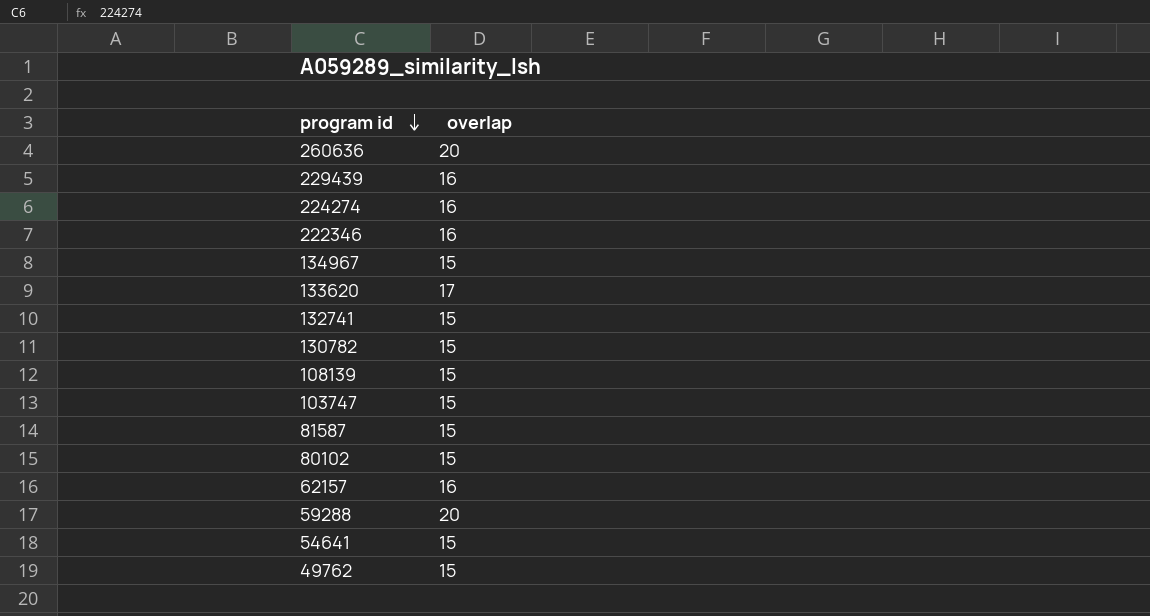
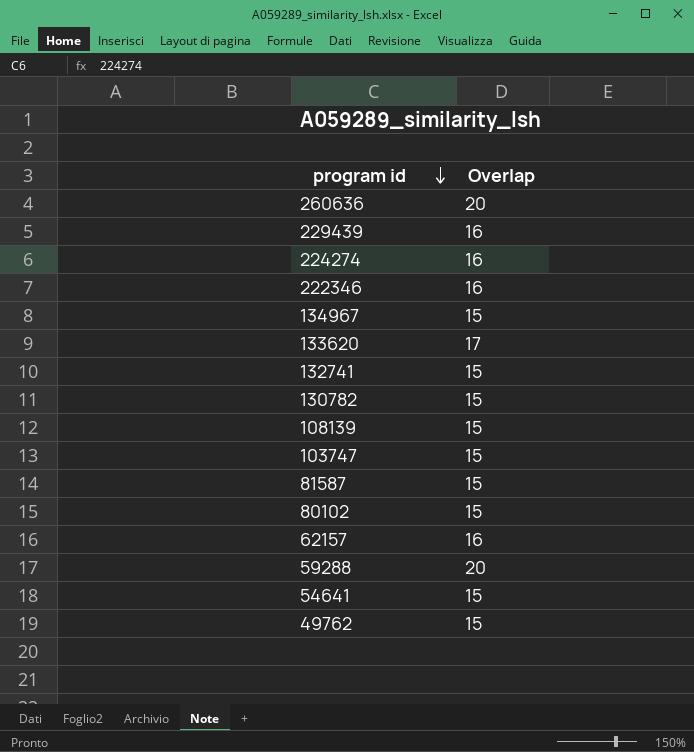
column name: overlap -> Overlap

